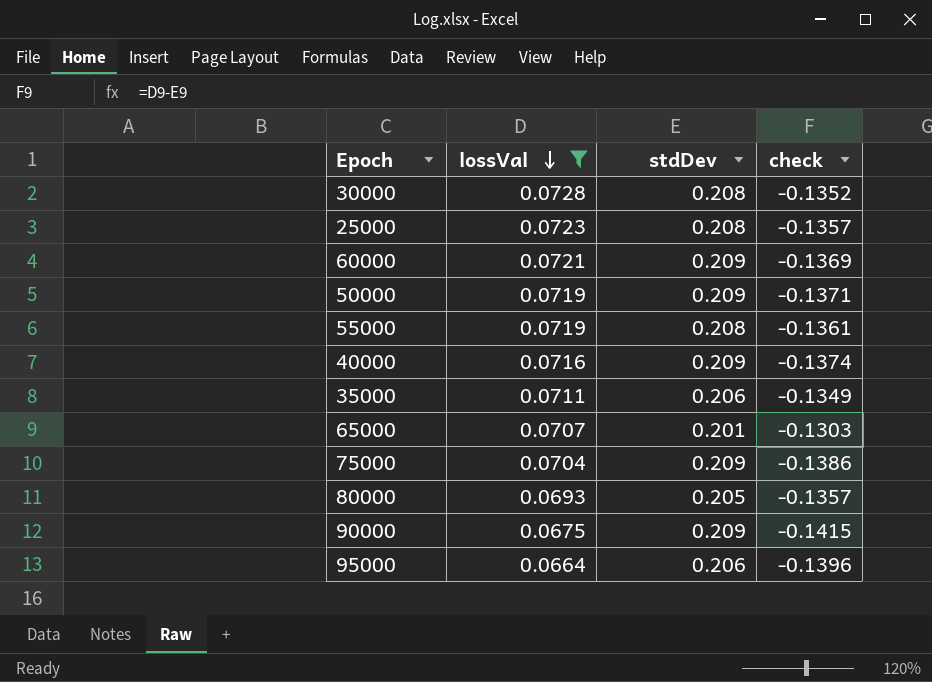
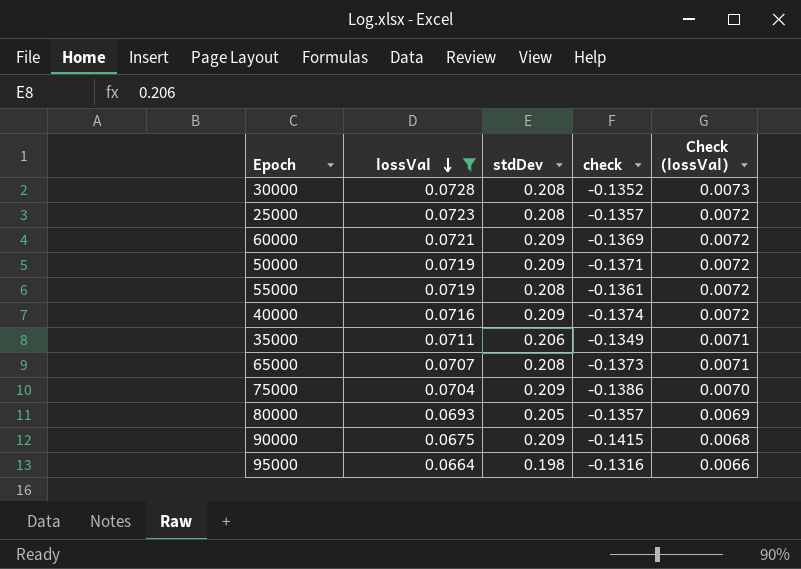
column Check (lossVal) | formula: none -> [lossVal] * 0.1
65000 | stdDev: 0.201 -> 0.208
65000 | check: -0.1303 -> -0.1373
95000 | stdDev: 0.206 -> 0.198
95000 | check: -0.1396 -> -0.1316

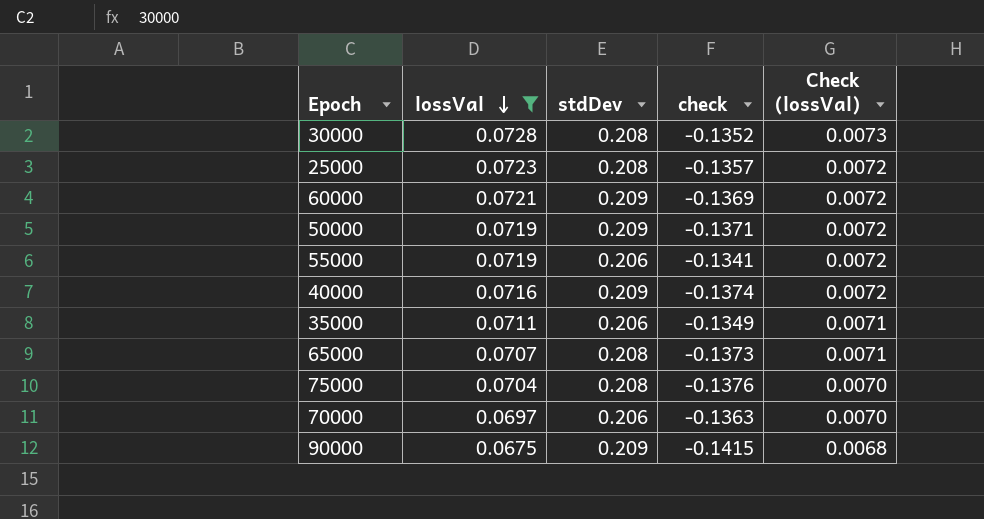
row 80000: 0.0693 | 0.205 | -0.1357 | 0.0069 -> none
row 95000: 0.0664 | 0.198 | -0.1316 | 0.0066 -> none
55000 | stdDev: 0.208 -> 0.206
55000 | check: -0.1361 -> -0.1341
75000 | stdDev: 0.209 -> 0.208
75000 | check: -0.1386 -> -0.1376
row 70000: none -> 0.0697 | 0.206 | -0.1363 | 0.0070

